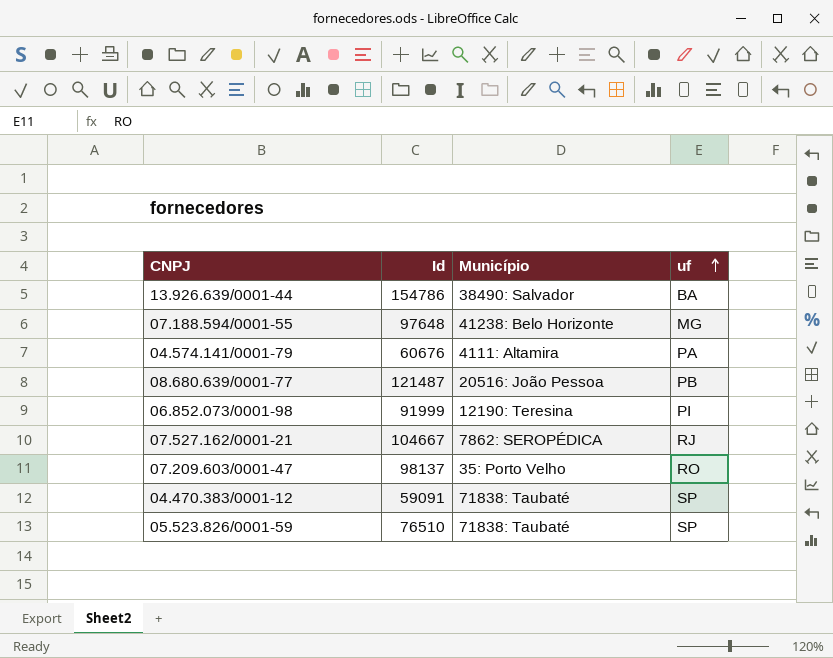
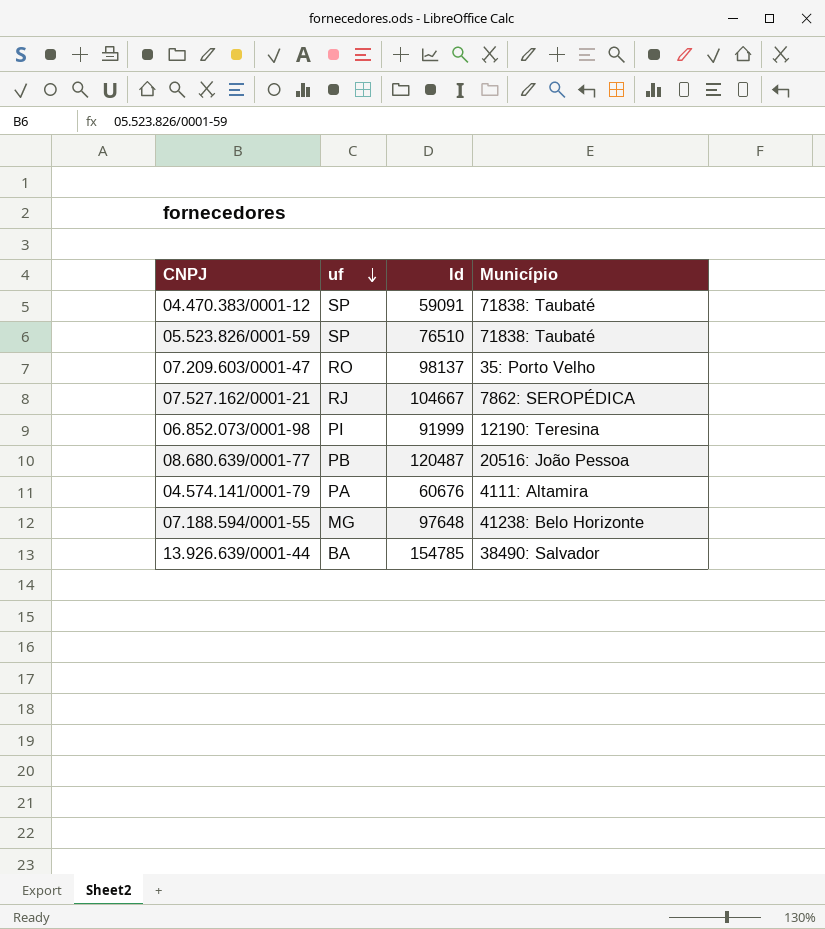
row order: uf ascending -> uf descending
column uf | position: 4 -> 2
08.680.639/0001-77 | Id: 121487 -> 120487
13.926.639/0001-44 | Id: 154786 -> 154785

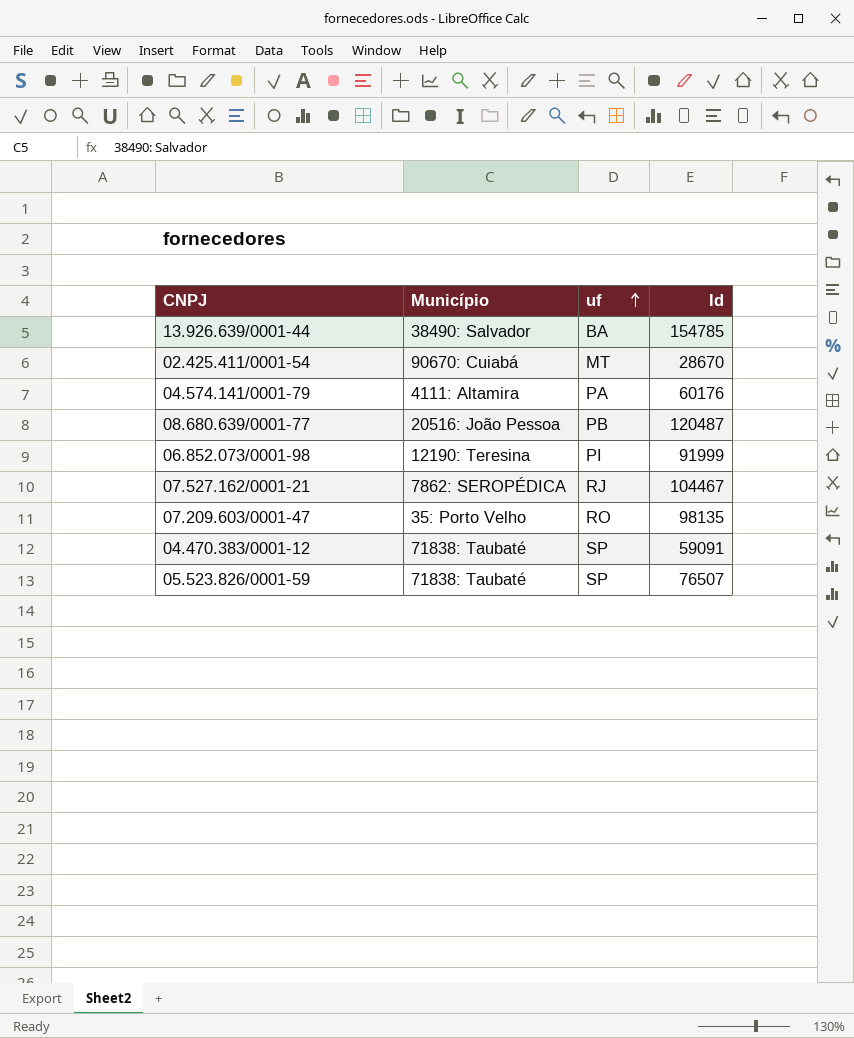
row order: uf descending -> uf ascending
column Município | position: 4 -> 2
row 07.188.594/0001-55: MG | 97648 | 41238: Belo Horizonte -> none
row 02.425.411/0001-54: none -> 90670: Cuiabá | MT | 28670
04.574.141/0001-79 | Id: 60676 -> 60176
07.527.162/0001-21 | Id: 104667 -> 104467
07.209.603/0001-47 | Id: 98137 -> 98135
05.523.826/0001-59 | Id: 76510 -> 76507

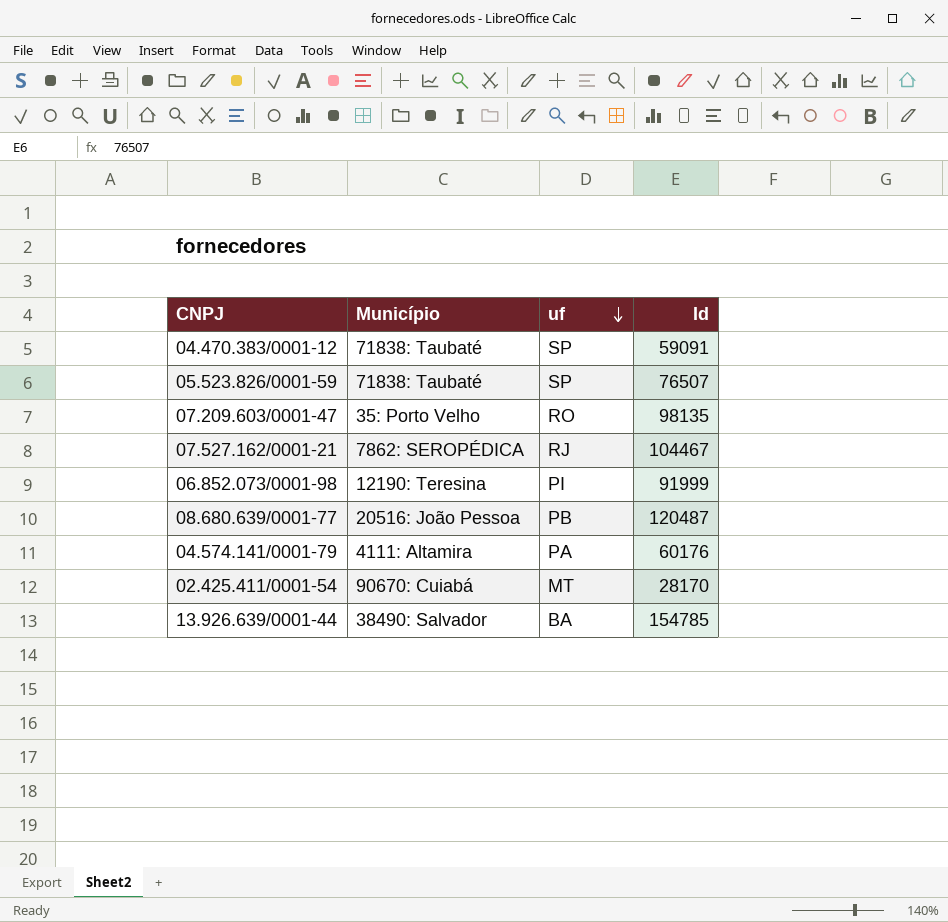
row order: uf ascending -> uf descending
02.425.411/0001-54 | Id: 28670 -> 28170

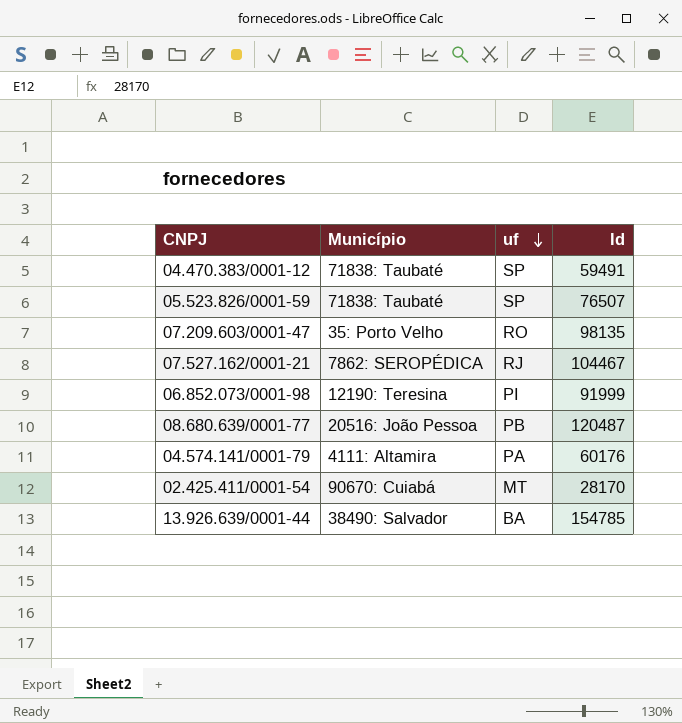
04.470.383/0001-12 | Id: 59091 -> 59491

